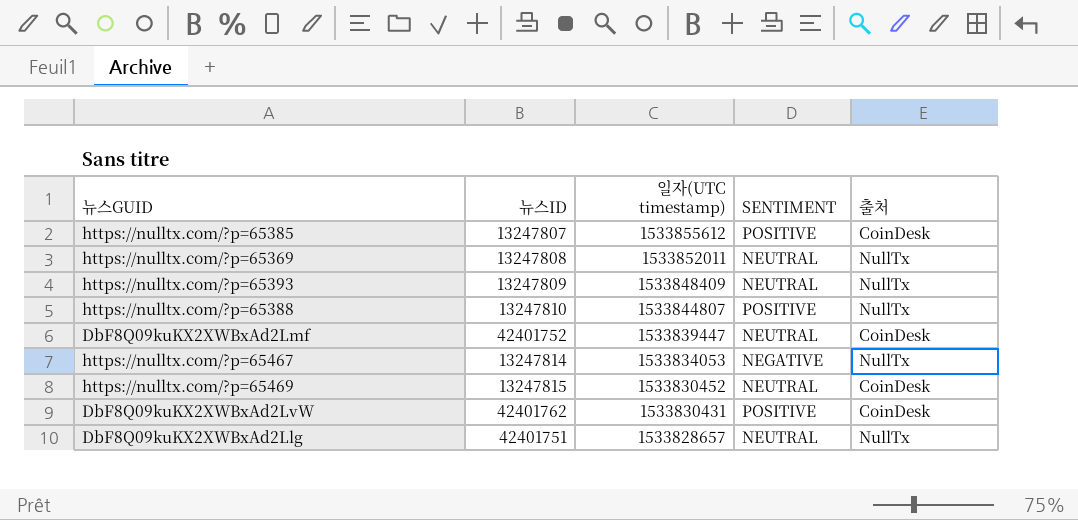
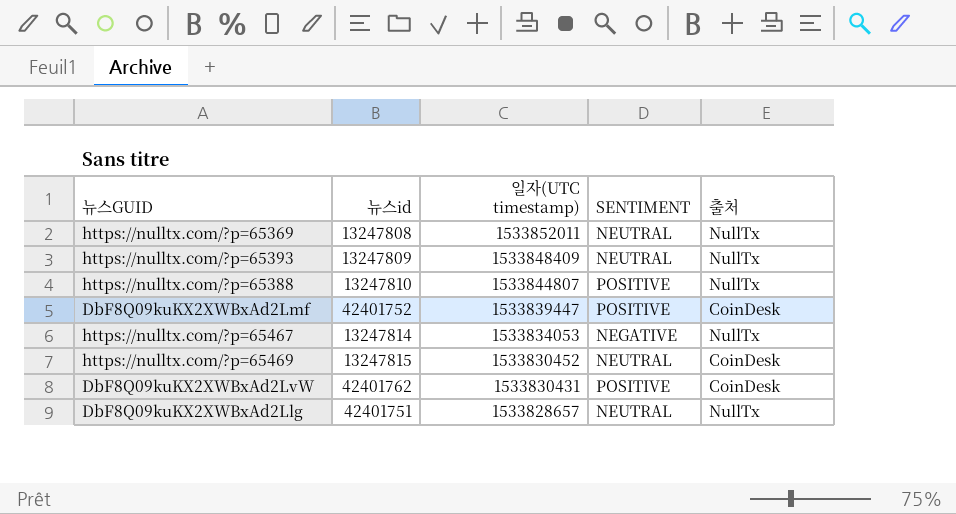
column name: 뉴스ID -> 뉴스id
row https://nulltx.com/?p=65385: 13247807 | 1533855612 | POSITIVE | CoinDesk -> none
DbF8Q09kuKX2XWBxAd2Lmf | SENTIMENT: NEUTRAL -> POSITIVE

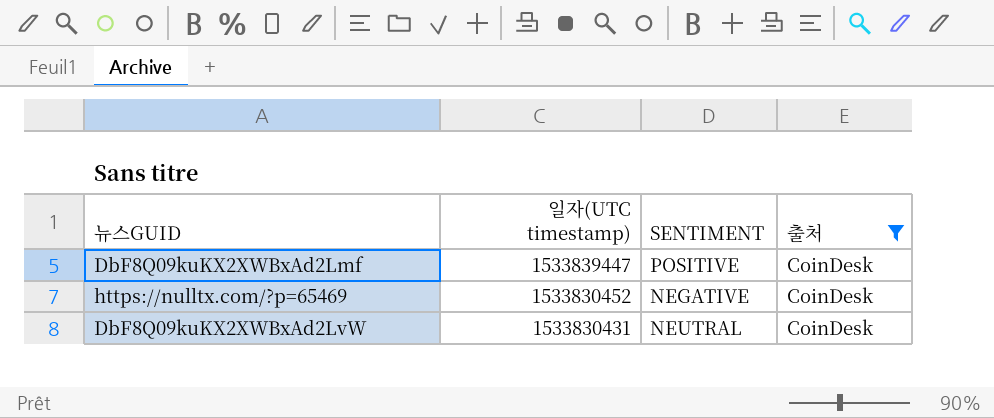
filter: none -> 출처 = CoinDesk
column 뉴스id | position: 2 -> none
https://nulltx.com/?p=65469 | SENTIMENT: NEUTRAL -> NEGATIVE
DbF8Q09kuKX2XWBxAd2LvW | SENTIMENT: POSITIVE -> NEUTRAL

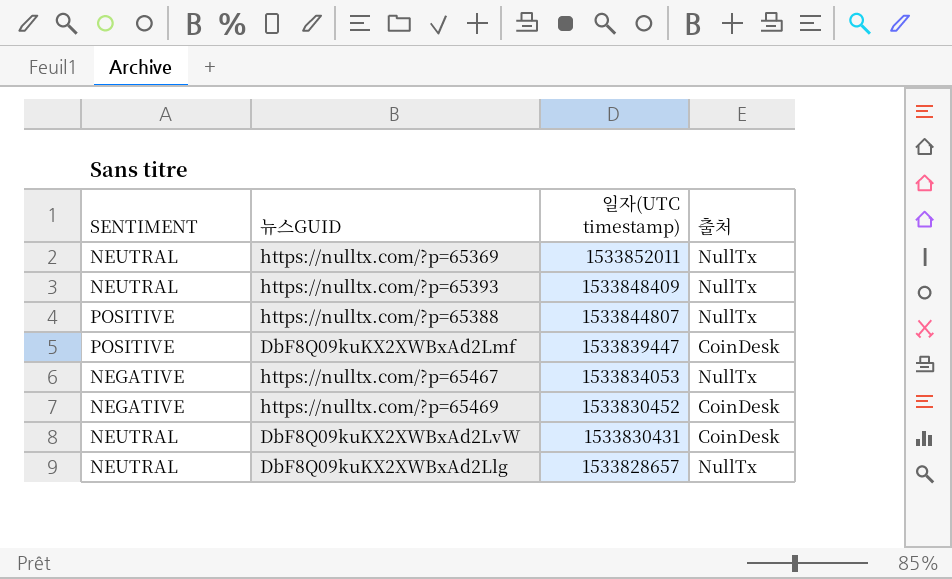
filter: 출처 = CoinDesk -> none
column SENTIMENT | position: 3 -> 1

